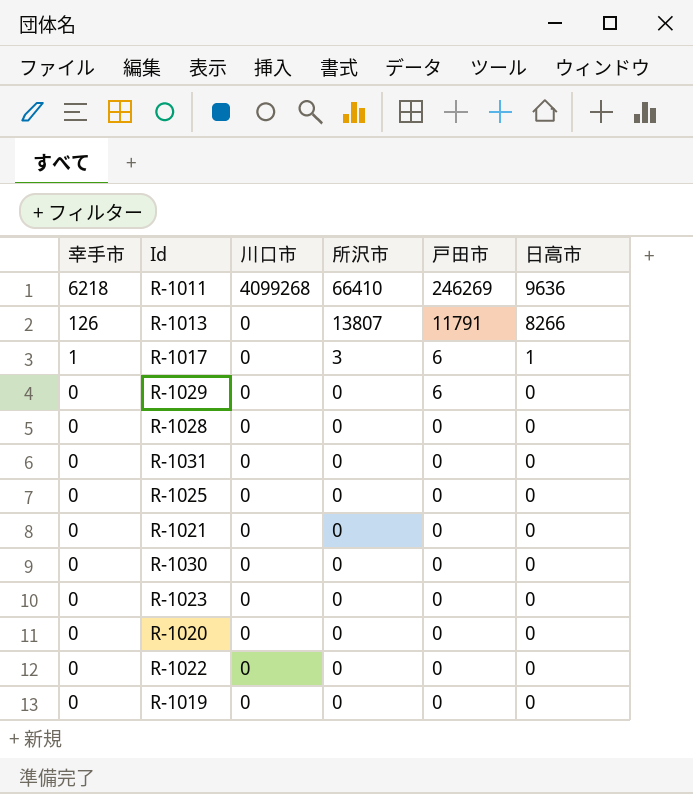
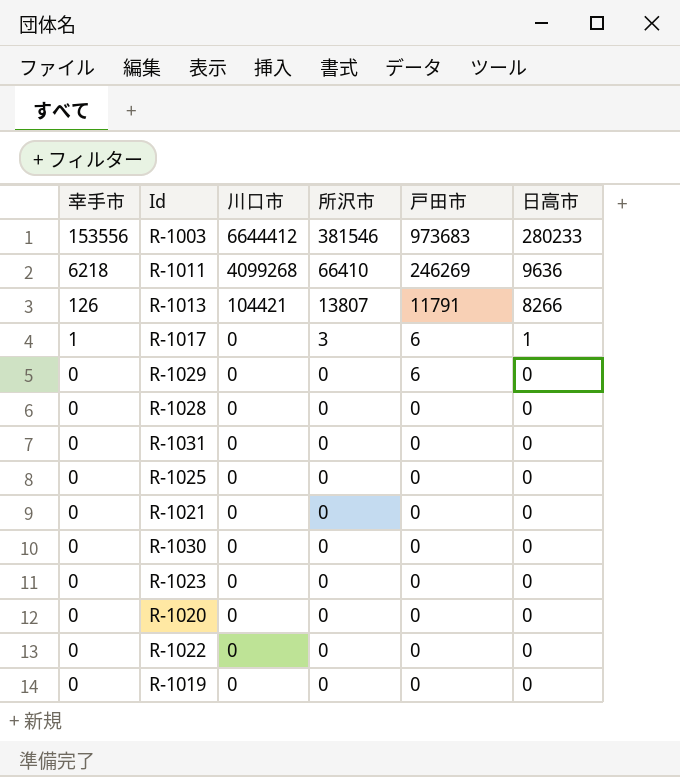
row R-1003: none -> 153556 | 6644412 | 381546 | 973683 | 280233
R-1013 | 川口市: 0 -> 104421

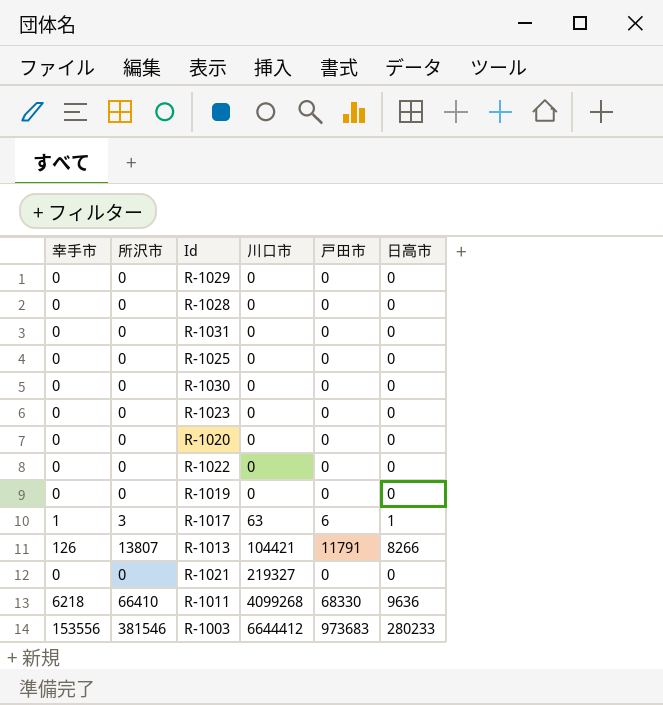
row order: 幸手市 descending -> 川口市 ascending
column 所沢市 | position: 4 -> 2
R-1029 | 戸田市: 6 -> 0
R-1017 | 川口市: 0 -> 63
R-1021 | 川口市: 0 -> 219327
R-1011 | 戸田市: 246269 -> 68330

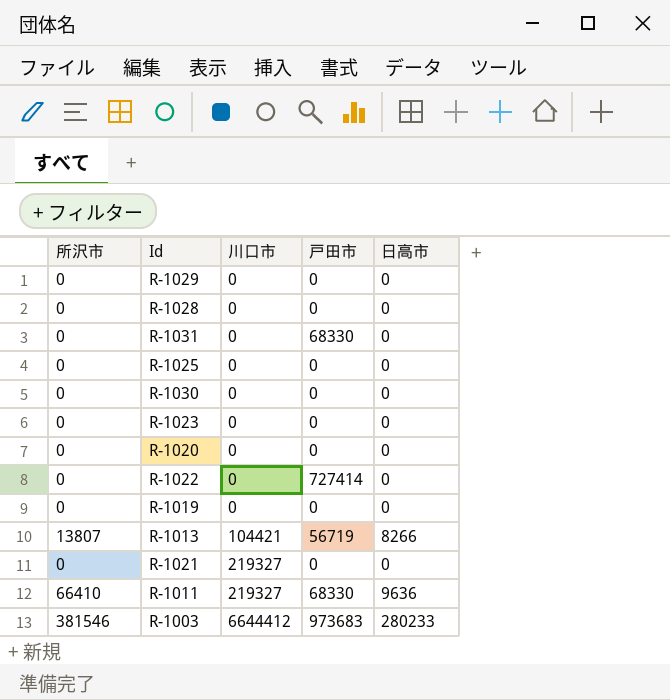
column 幸手市 | position: 1 -> none
row R-1017: 1 | 3 | 63 | 6 | 1 -> none
R-1031 | 戸田市: 0 -> 68330
R-1022 | 戸田市: 0 -> 727414
R-1013 | 戸田市: 11791 -> 56719
R-1011 | 川口市: 4099268 -> 219327

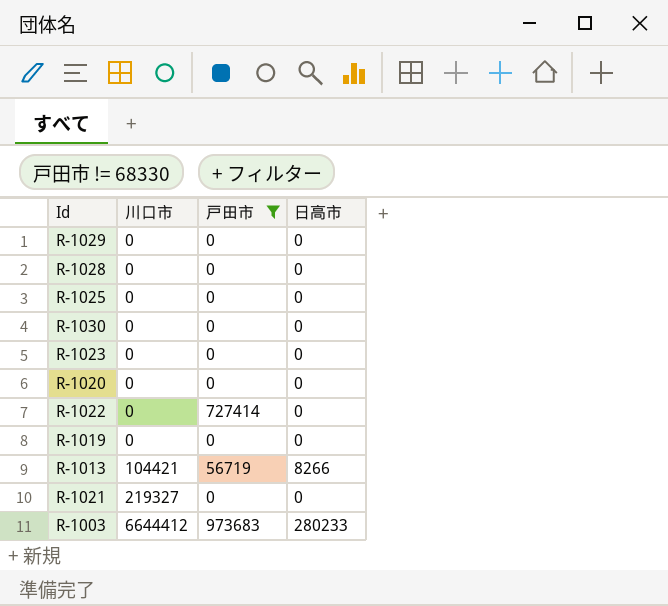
filter: none -> 戸田市 != 68330
column 所沢市 | position: 1 -> none

